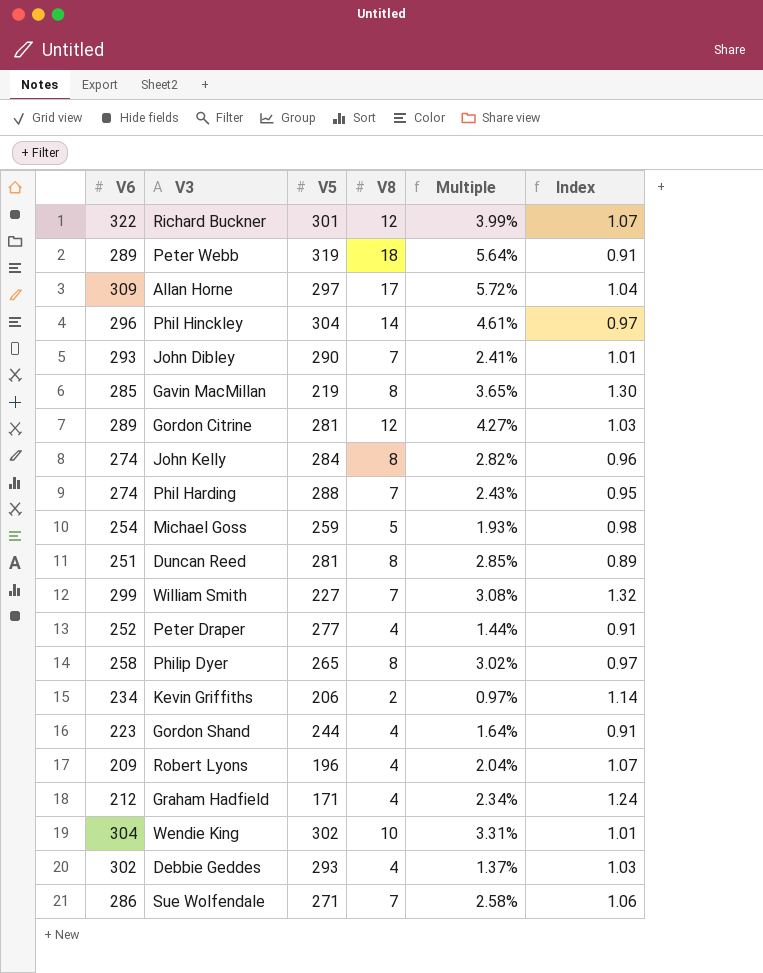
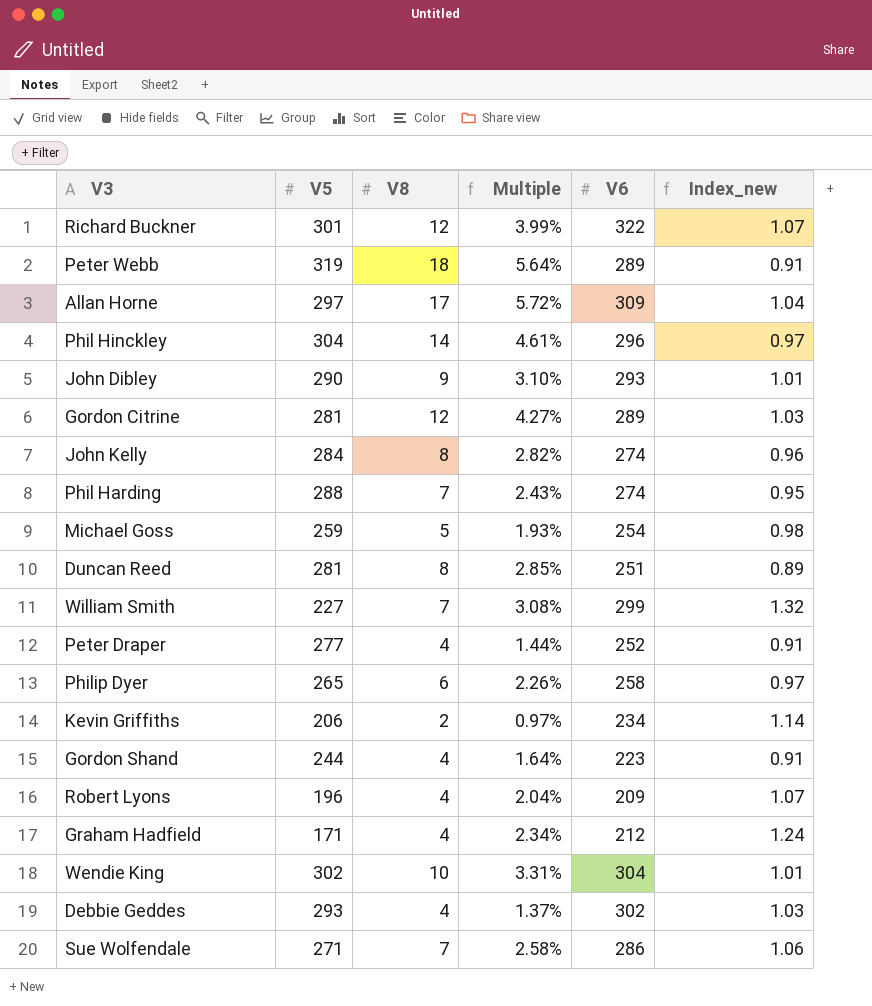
column V6 | position: 1 -> 5
column name: Index -> Index_new
row Gavin MacMillan: 285 | 219 | 8 | 3.65% | 1.30 -> none
John Dibley | V8: 7 -> 9
John Dibley | Multiple: 2.41% -> 3.10%
Philip Dyer | V8: 8 -> 6
Philip Dyer | Multiple: 3.02% -> 2.26%

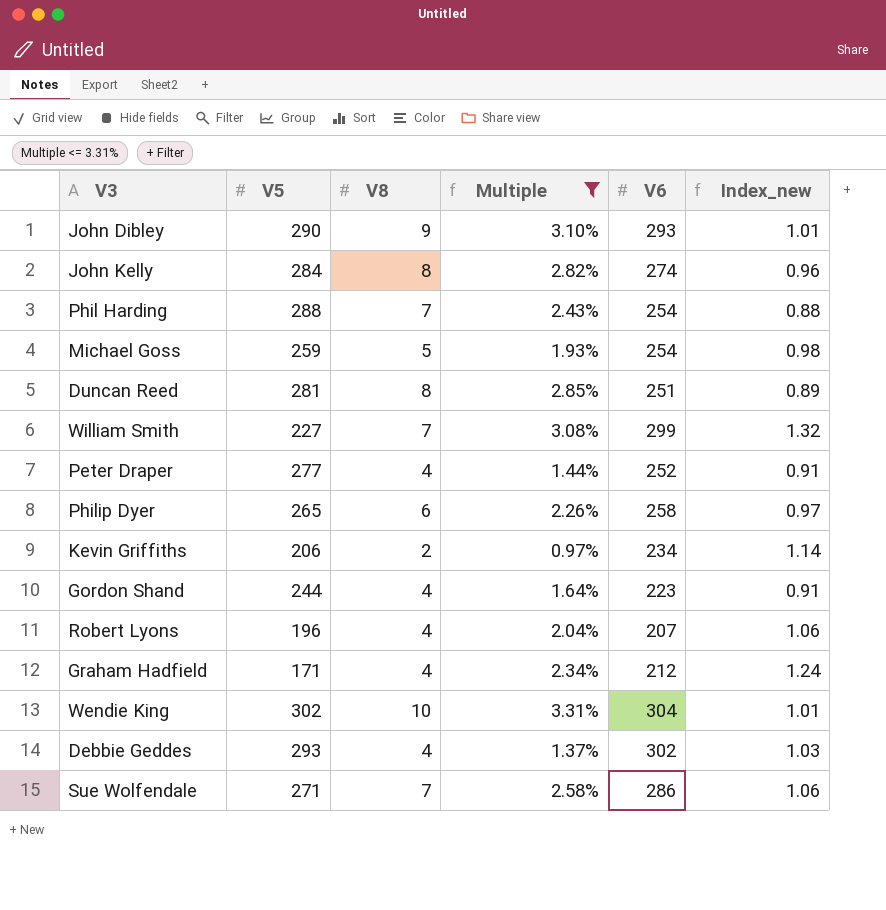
filter: none -> Multiple <= 3.31%
Phil Harding | V6: 274 -> 254
Phil Harding | Index_new: 0.95 -> 0.88
Robert Lyons | V6: 209 -> 207
Robert Lyons | Index_new: 1.07 -> 1.06

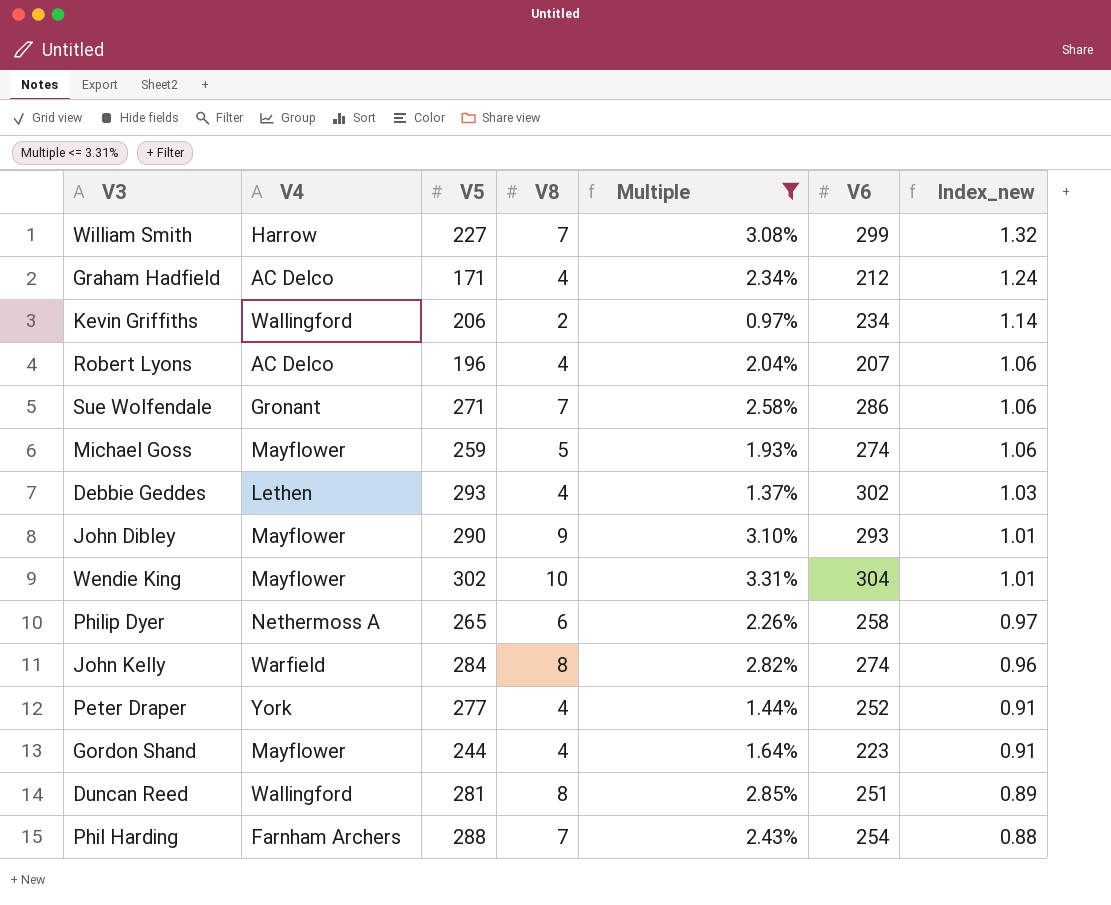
row order: none -> Index_new descending
column V4 | position: none -> 2
Michael Goss | V6: 254 -> 274
Michael Goss | Index_new: 0.98 -> 1.06

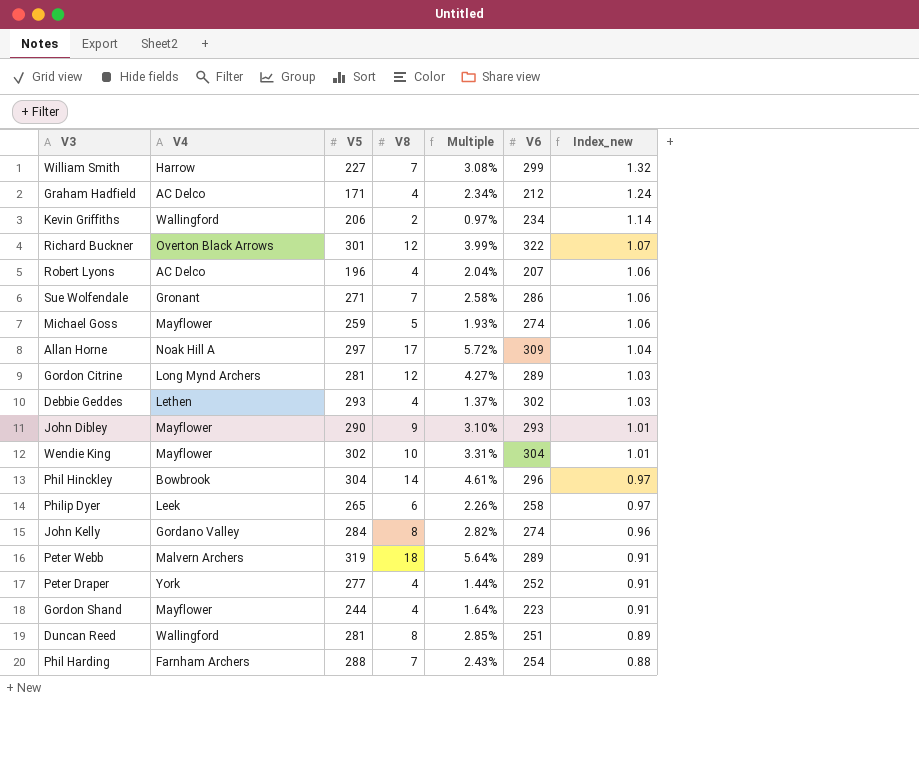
filter: Multiple <= 3.31% -> none
Philip Dyer | V4: Nethermoss A -> Leek
John Kelly | V4: Warfield -> Gordano Valley

